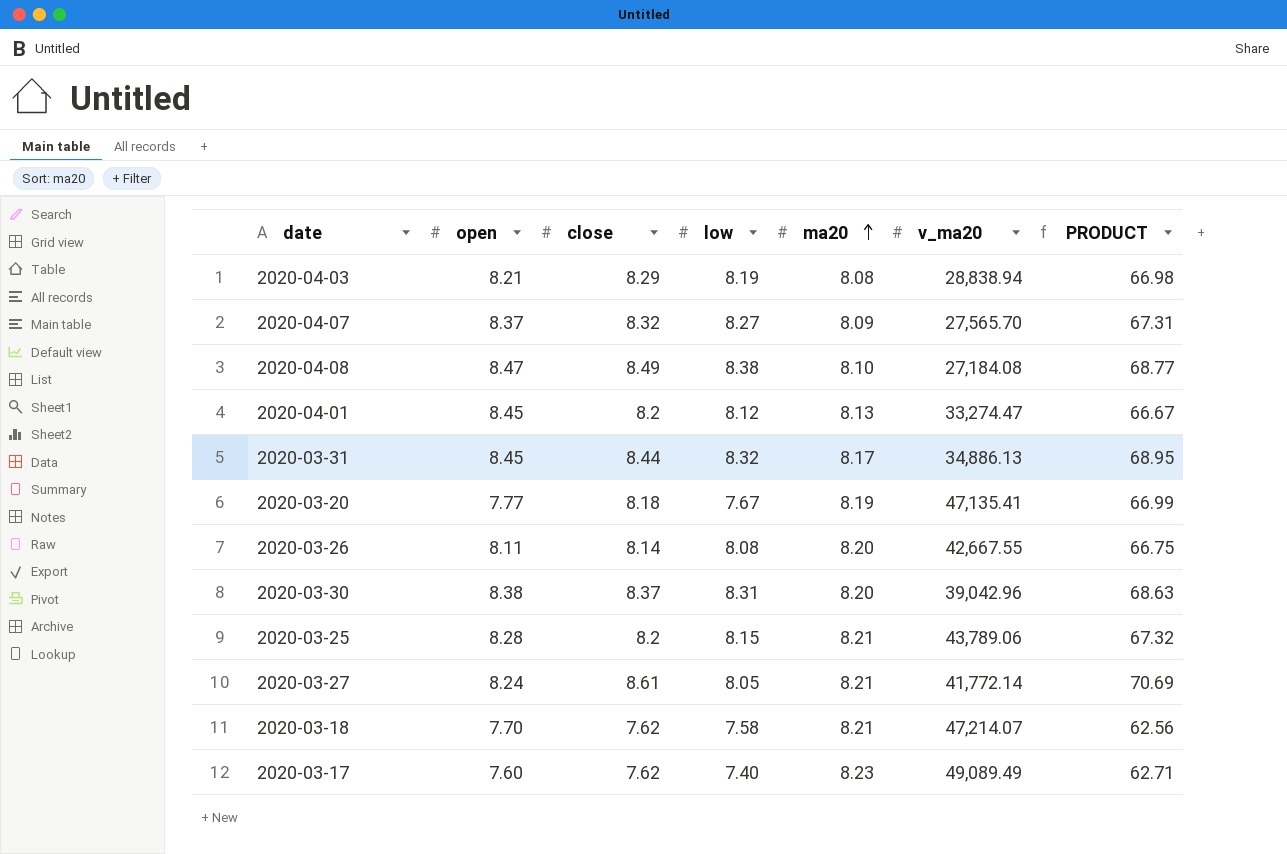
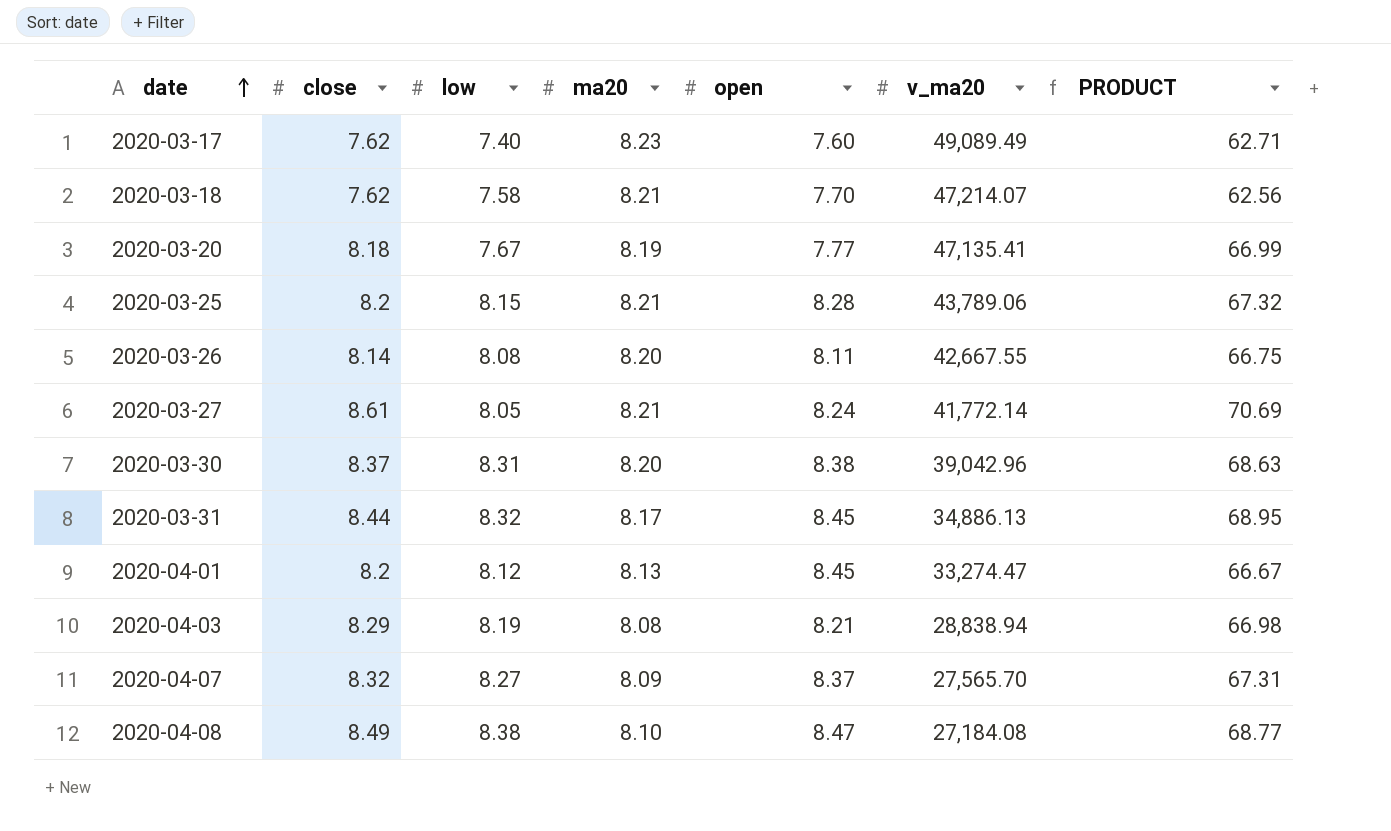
row order: ma20 ascending -> date ascending
column open | position: 2 -> 5

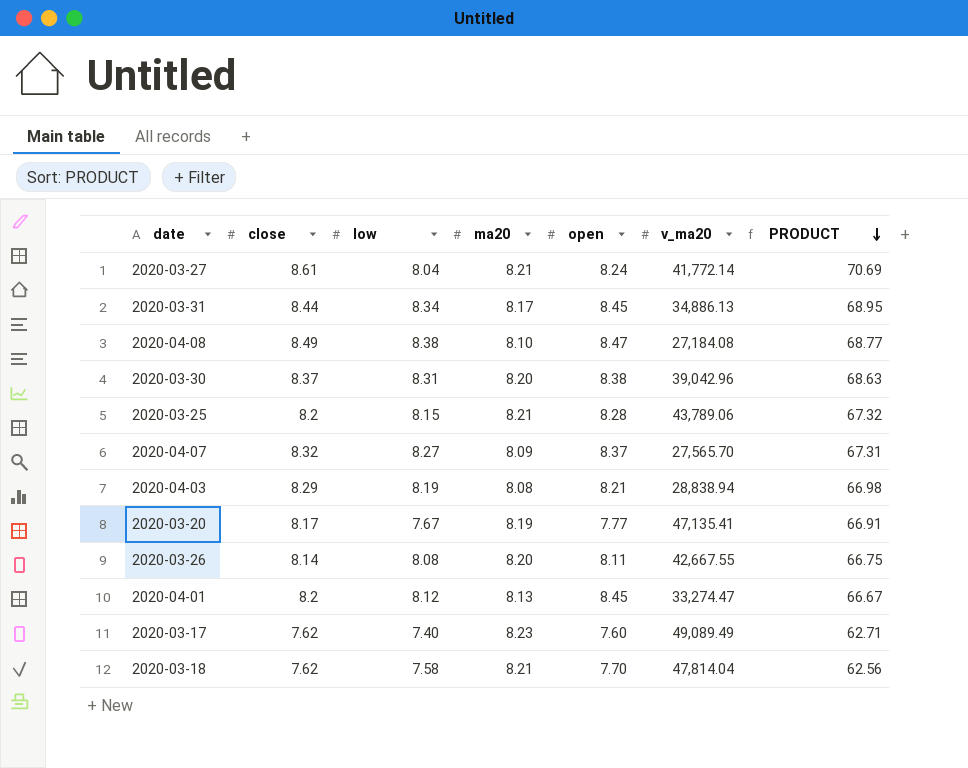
row order: date ascending -> PRODUCT descending
2020-03-27 | low: 8.05 -> 8.04
2020-03-31 | low: 8.32 -> 8.34
2020-03-20 | close: 8.18 -> 8.17
2020-03-20 | PRODUCT: 66.99 -> 66.91
2020-03-18 | v_ma20: 47,214.07 -> 47,814.04

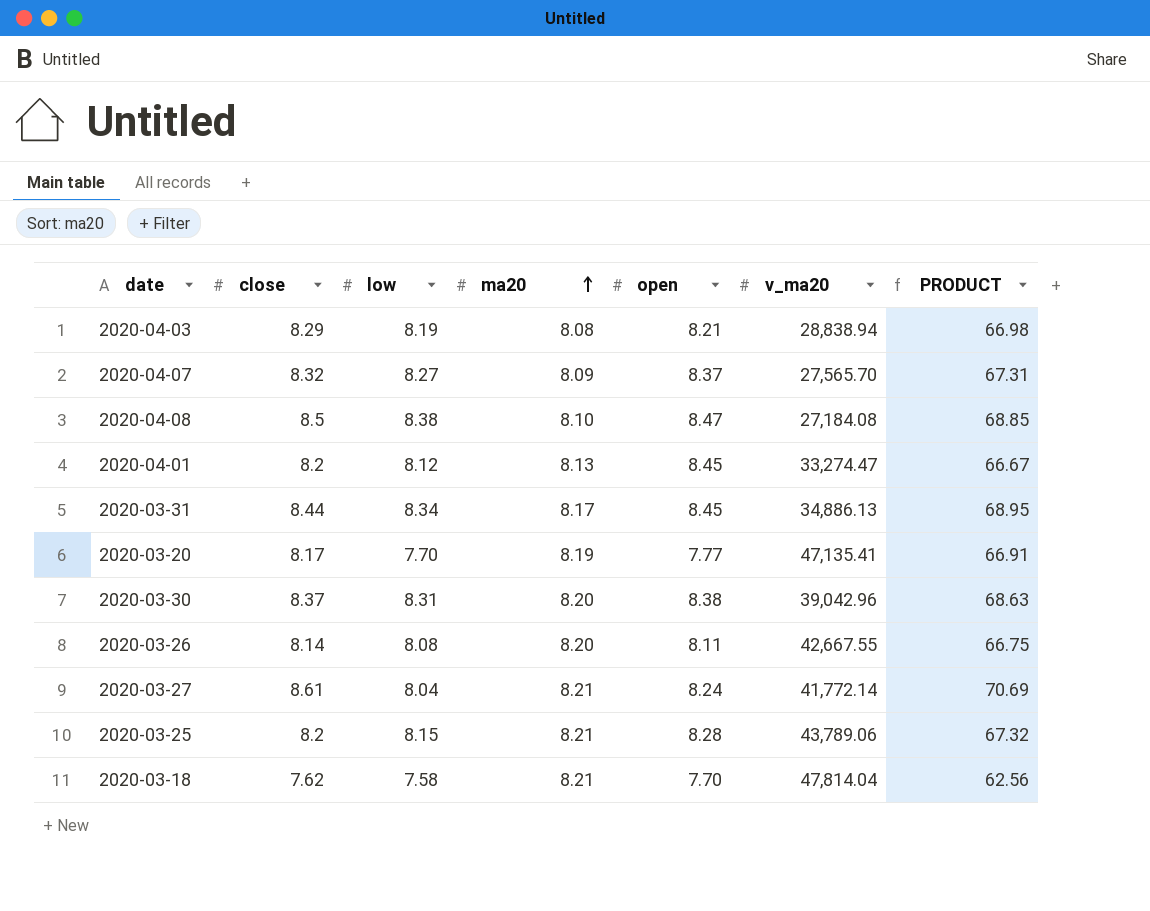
row order: PRODUCT descending -> ma20 ascending
row 2020-03-17: 7.62 | 7.40 | 8.23 | 7.60 | 49,089.49 | 62.71 -> none
2020-04-08 | close: 8.49 -> 8.5
2020-04-08 | PRODUCT: 68.77 -> 68.85
2020-03-20 | low: 7.67 -> 7.70

